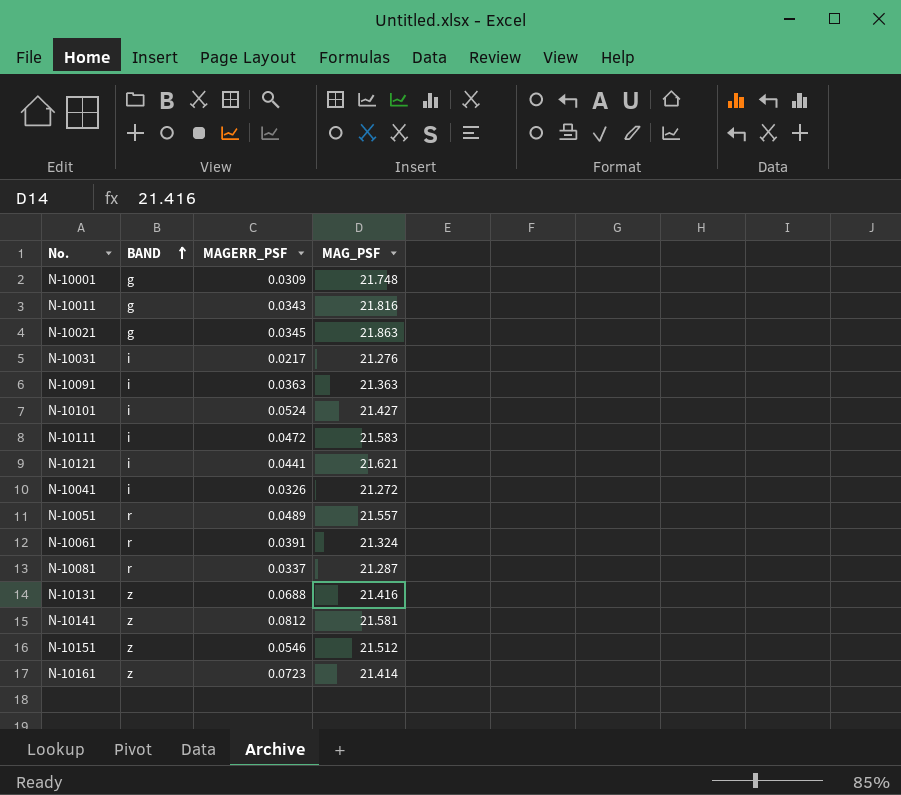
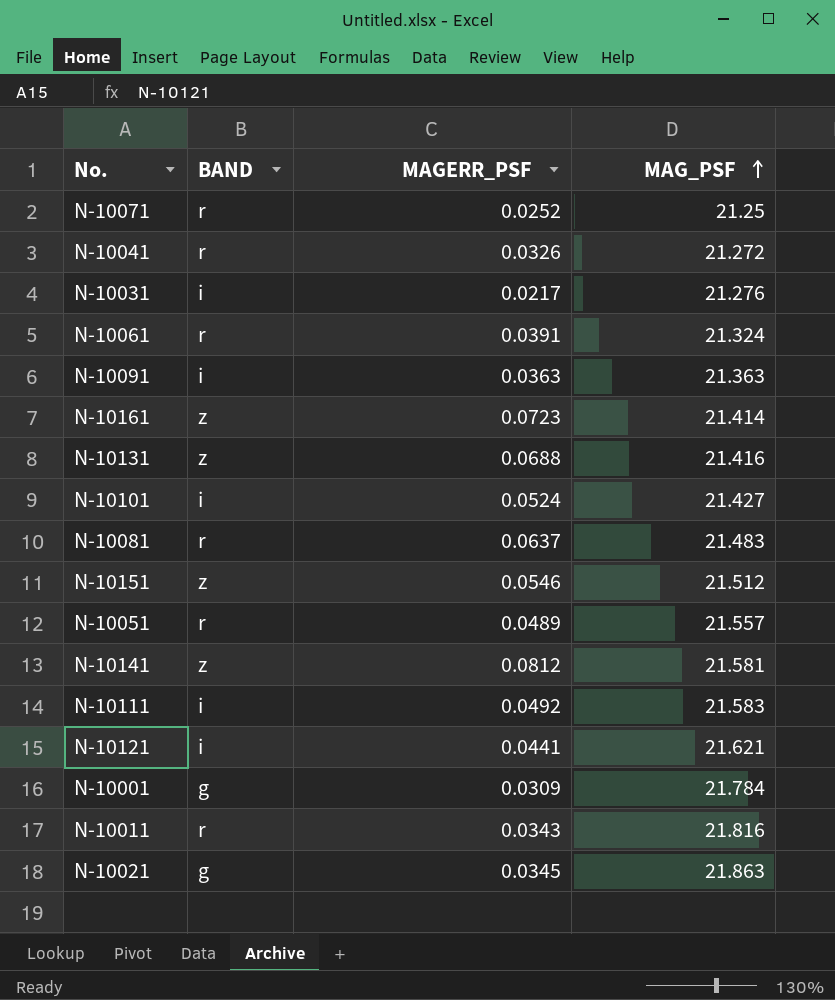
row order: BAND ascending -> MAG_PSF ascending
row N-10071: none -> r | 0.0252 | 21.25
N-10041 | BAND: i -> r
N-10081 | MAGERR_PSF: 0.0337 -> 0.0637
N-10081 | MAG_PSF: 21.287 -> 21.483
N-10111 | MAGERR_PSF: 0.0472 -> 0.0492
N-10001 | MAG_PSF: 21.748 -> 21.784
N-10011 | BAND: g -> r

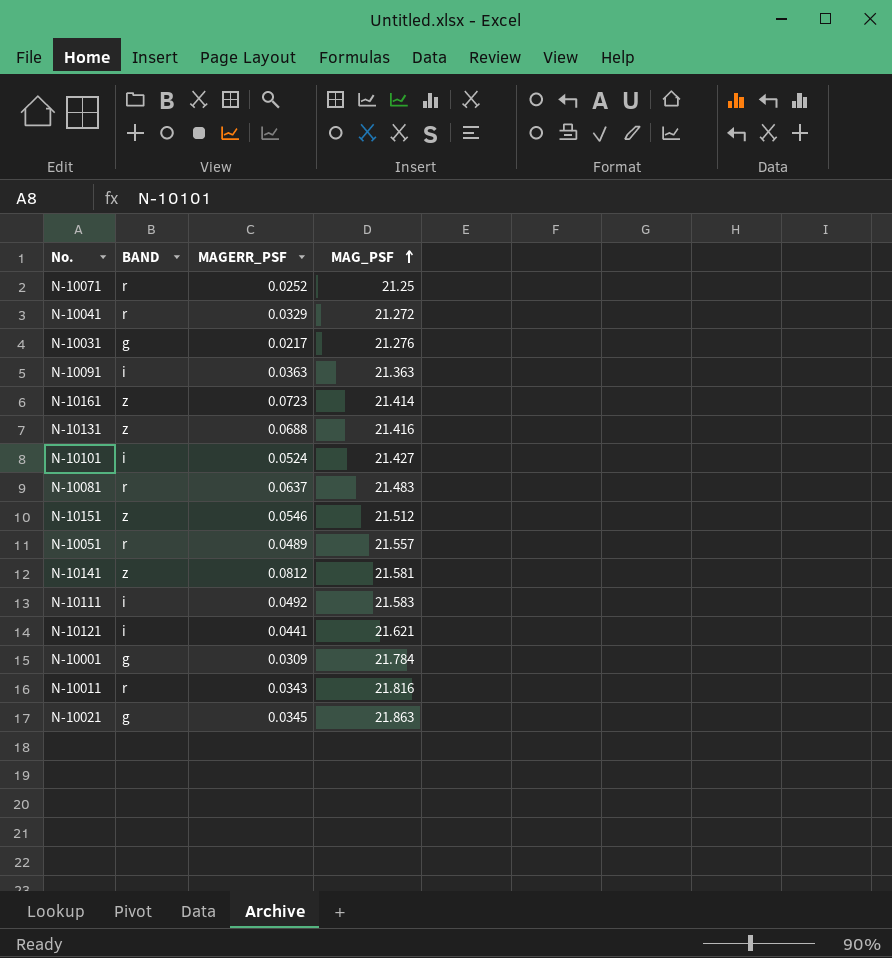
row N-10061: r | 0.0391 | 21.324 -> none
N-10041 | MAGERR_PSF: 0.0326 -> 0.0329
N-10031 | BAND: i -> g

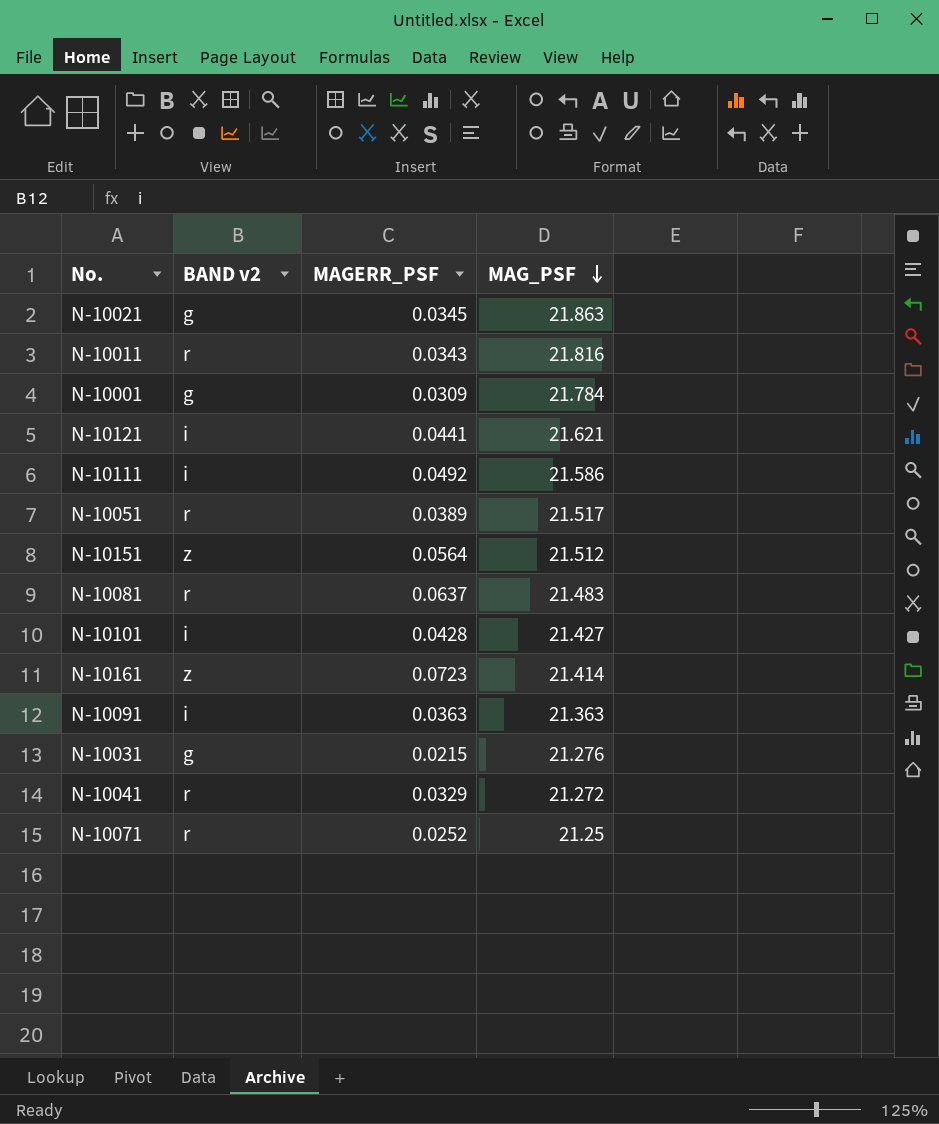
row order: MAG_PSF ascending -> MAG_PSF descending
column name: BAND -> BAND v2
row N-10131: z | 0.0688 | 21.416 -> none
row N-10141: z | 0.0812 | 21.581 -> none
N-10111 | MAG_PSF: 21.583 -> 21.586
N-10051 | MAGERR_PSF: 0.0489 -> 0.0389
N-10051 | MAG_PSF: 21.557 -> 21.517
N-10151 | MAGERR_PSF: 0.0546 -> 0.0564
N-10101 | MAGERR_PSF: 0.0524 -> 0.0428
N-10031 | MAGERR_PSF: 0.0217 -> 0.0215

